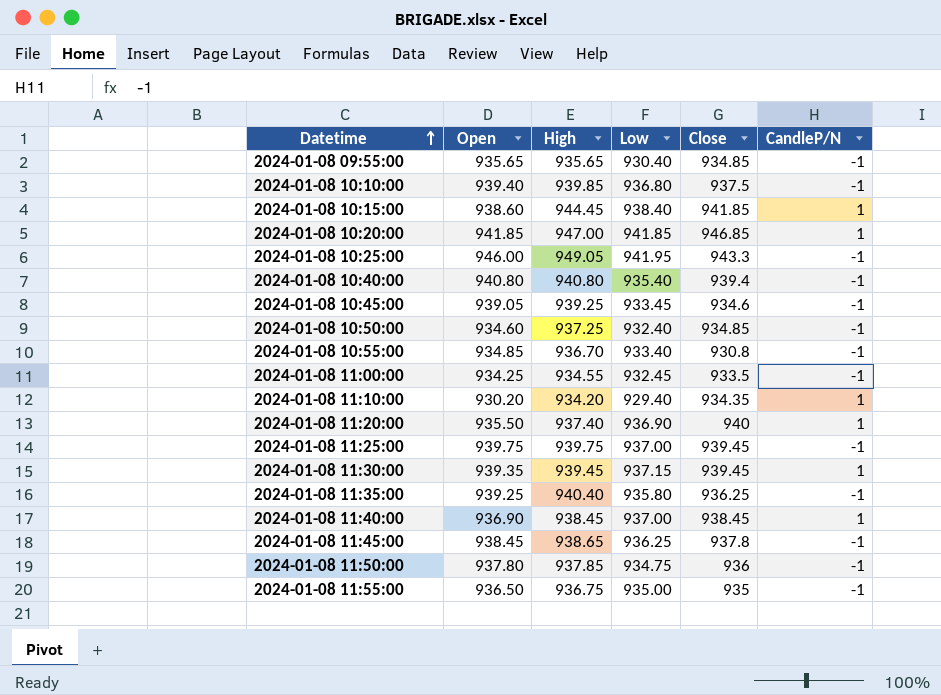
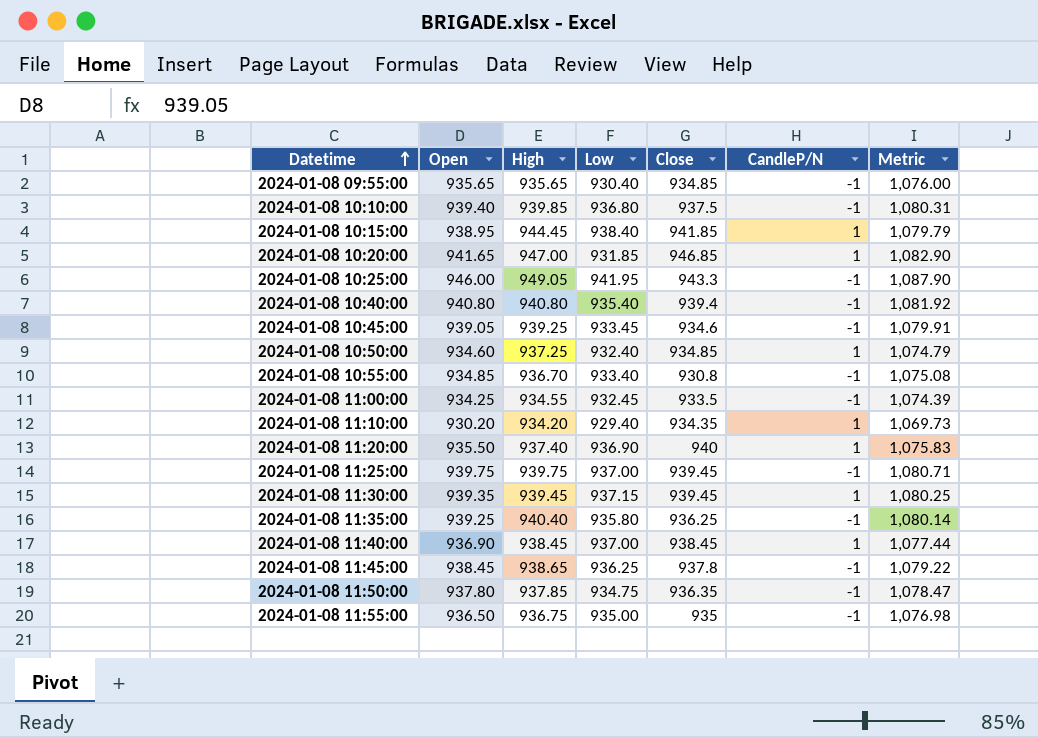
column Metric | formula: none -> [Open] * 1.15
2024-01-08 10:15:00 | Open: 938.60 -> 938.95
2024-01-08 10:20:00 | Open: 941.85 -> 941.65
2024-01-08 10:20:00 | Low: 941.85 -> 931.85
2024-01-08 10:50:00 | CandleP/N: -1 -> 1
2024-01-08 11:50:00 | Close: 936 -> 936.35

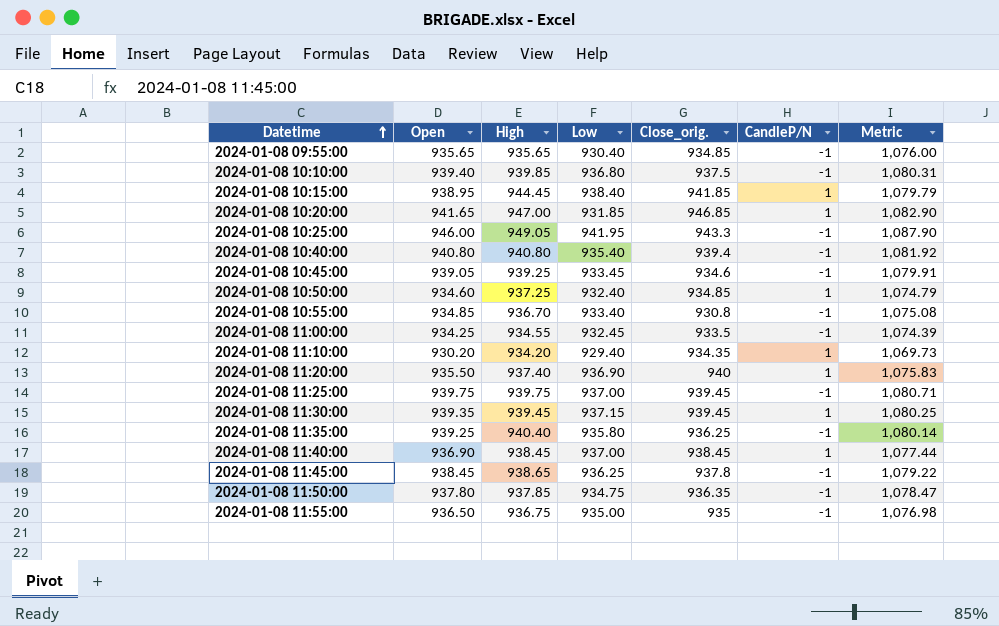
column name: Close -> Close_orig.

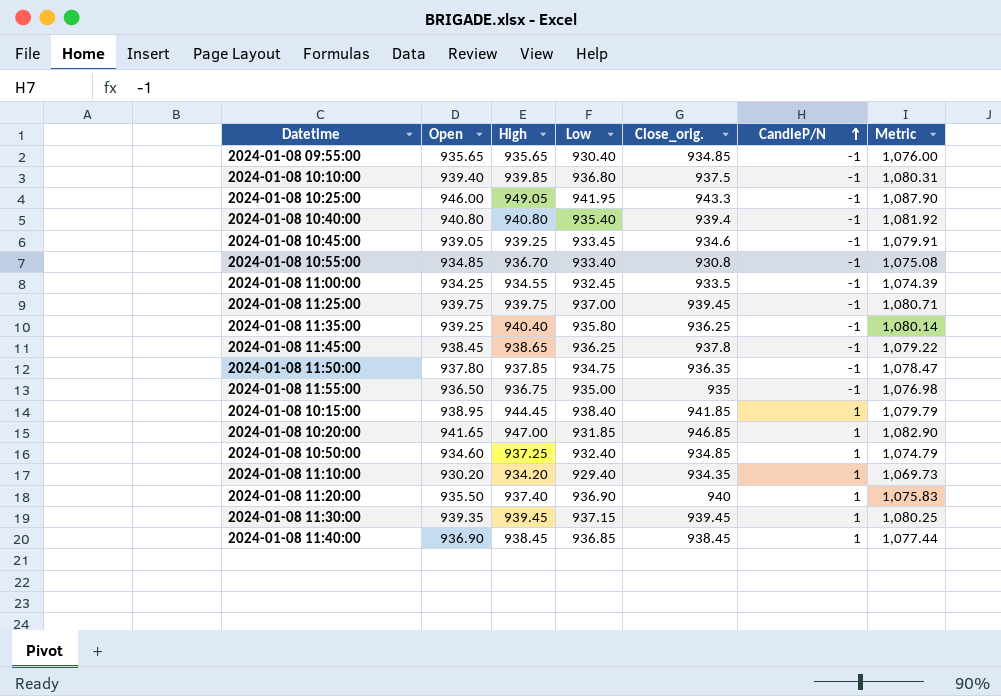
row order: Datetime ascending -> CandleP/N ascending
2024-01-08 11:40:00 | Low: 937.00 -> 936.85

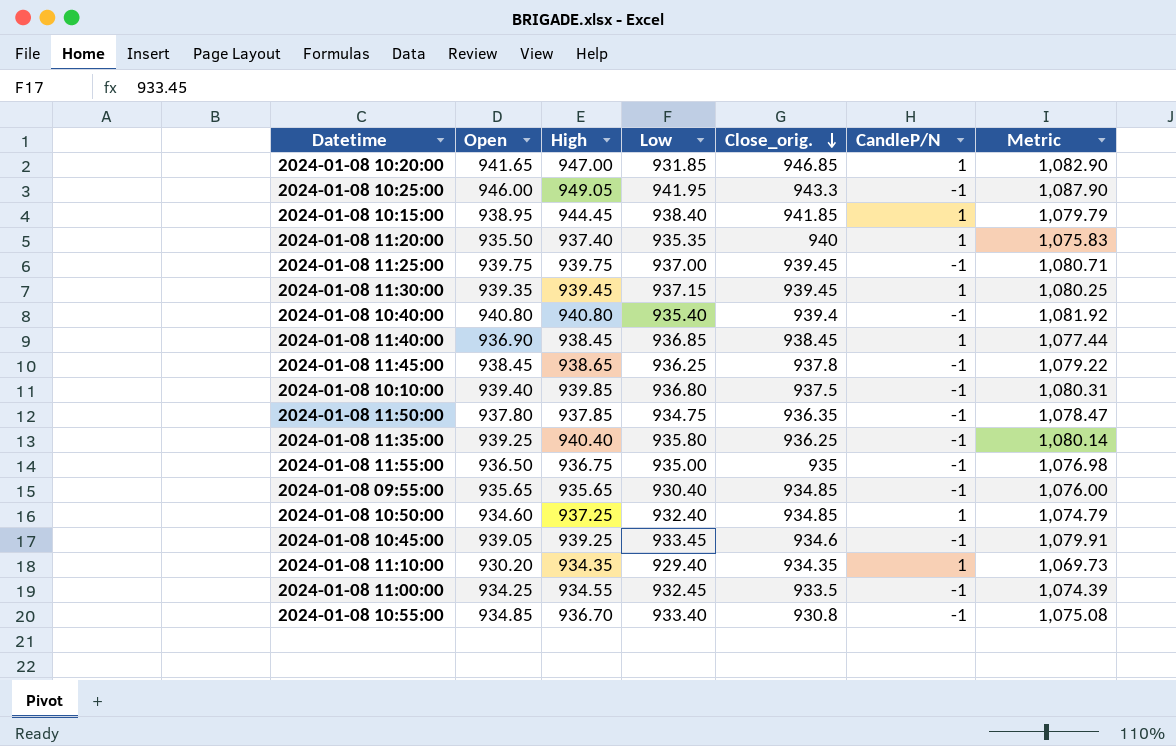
row order: CandleP/N ascending -> Close_orig. descending
2024-01-08 11:20:00 | Low: 936.90 -> 935.35
2024-01-08 11:10:00 | High: 934.20 -> 934.35

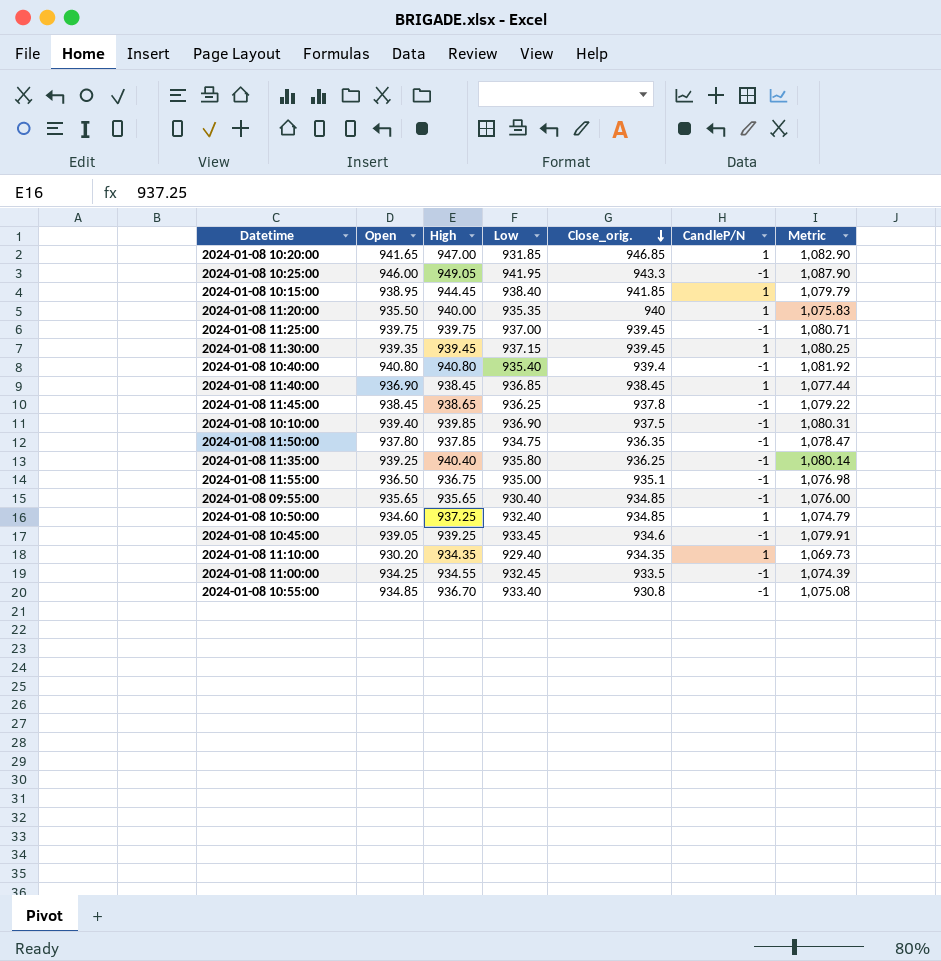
2024-01-08 11:20:00 | High: 937.40 -> 940.00
2024-01-08 10:10:00 | Low: 936.80 -> 936.90
2024-01-08 11:55:00 | Close_orig.: 935 -> 935.1

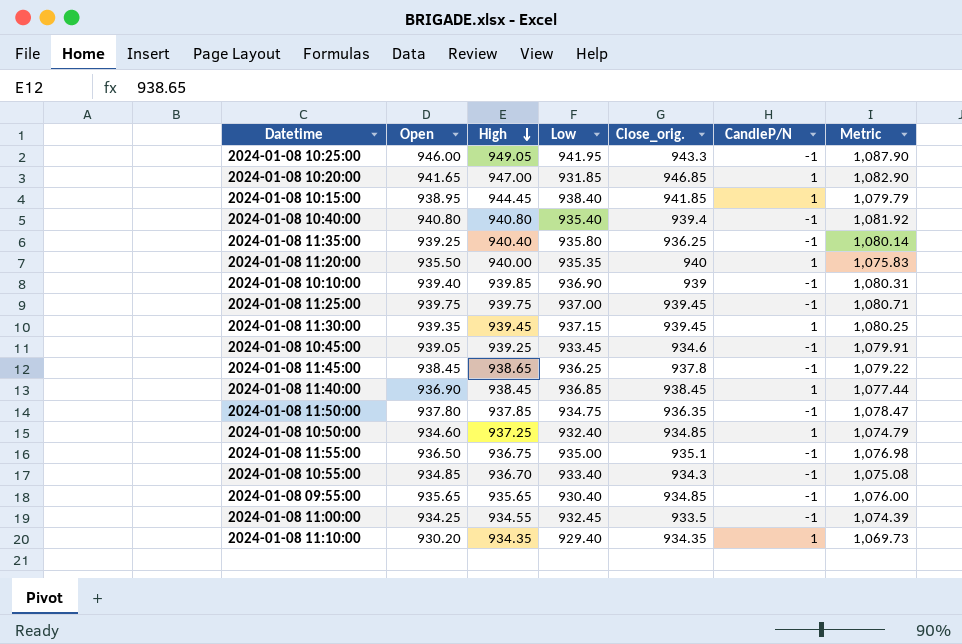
row order: Close_orig. descending -> High descending
2024-01-08 10:10:00 | Close_orig.: 937.5 -> 939
2024-01-08 10:55:00 | Close_orig.: 930.8 -> 934.3

